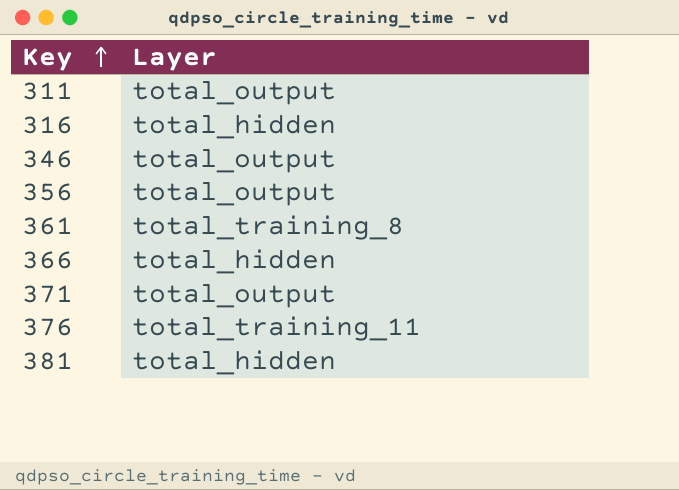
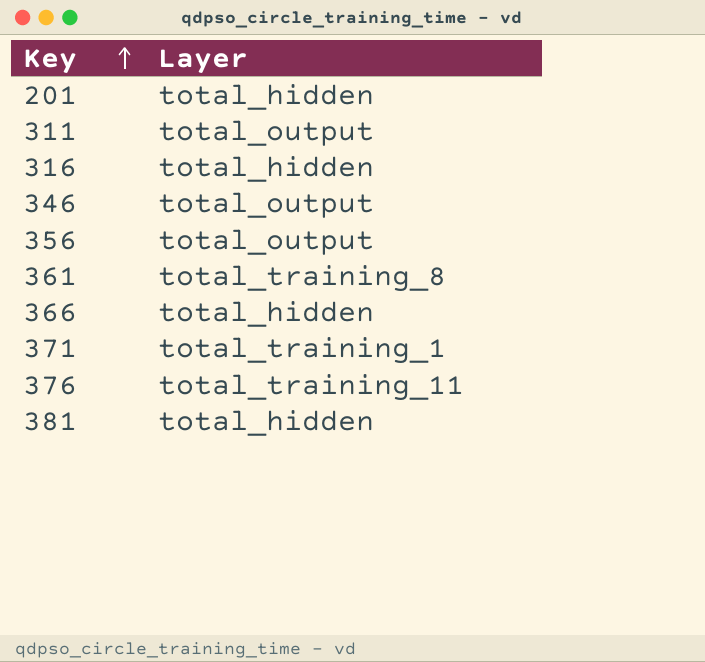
row 201: none -> total_hidden
371 | Layer: total_output -> total_training_1

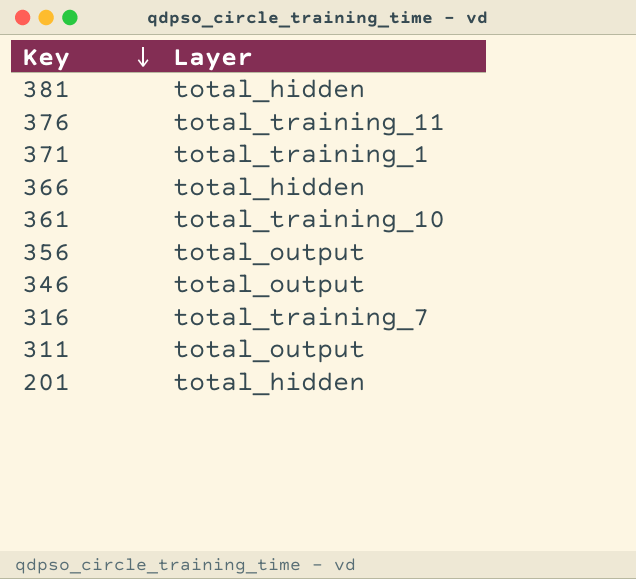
row order: Key ascending -> Key descending
361 | Layer: total_training_8 -> total_training_10
316 | Layer: total_hidden -> total_training_7

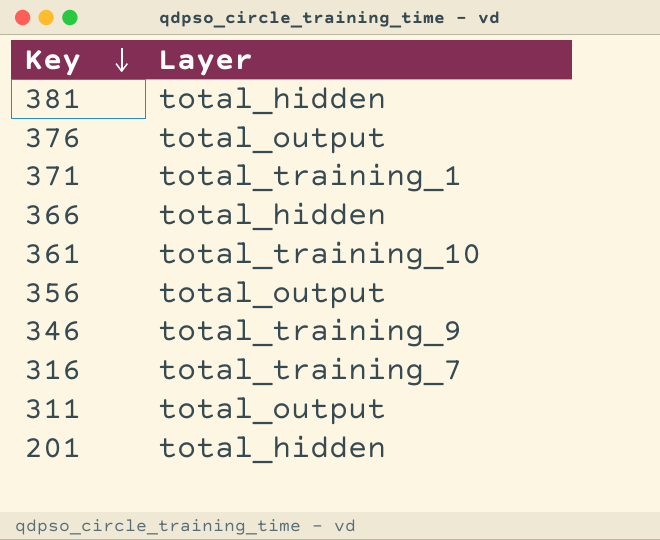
376 | Layer: total_training_11 -> total_output
346 | Layer: total_output -> total_training_9

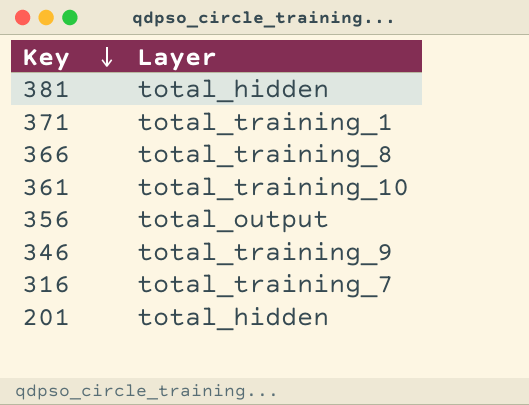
row 376: total_output -> none
row 311: total_output -> none
366 | Layer: total_hidden -> total_training_8

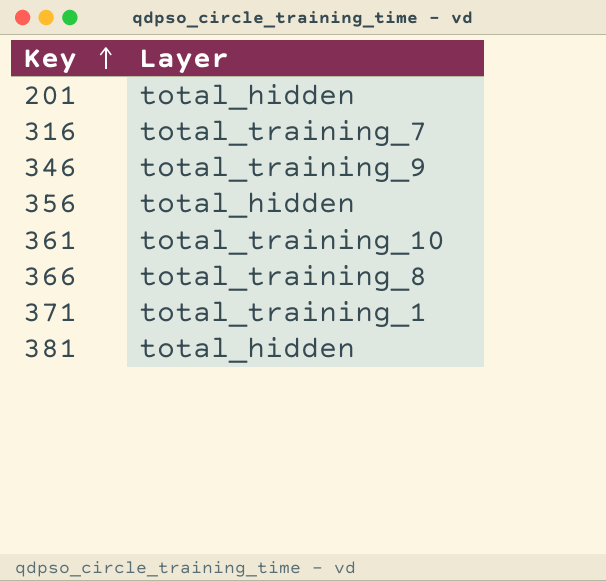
row order: Key descending -> Key ascending
356 | Layer: total_output -> total_hidden

